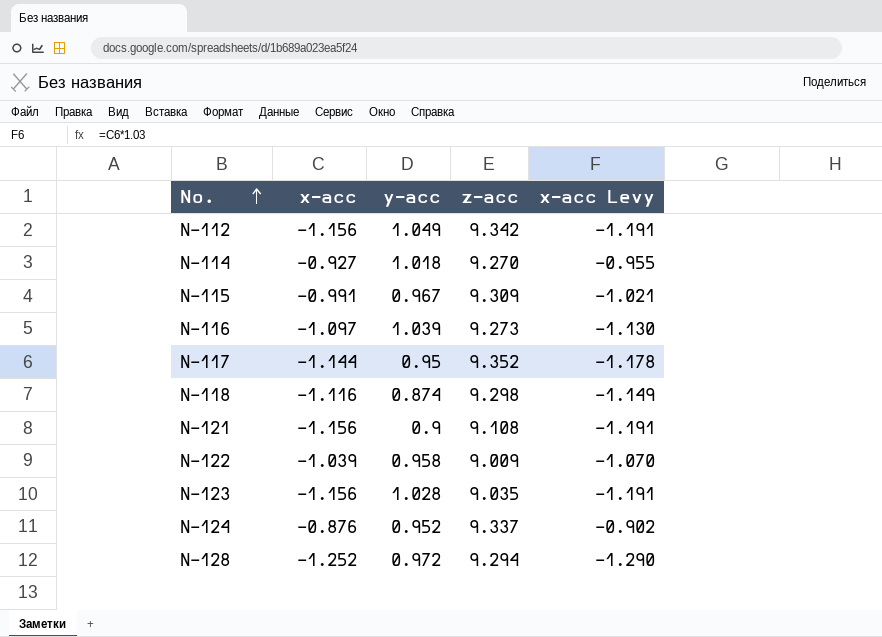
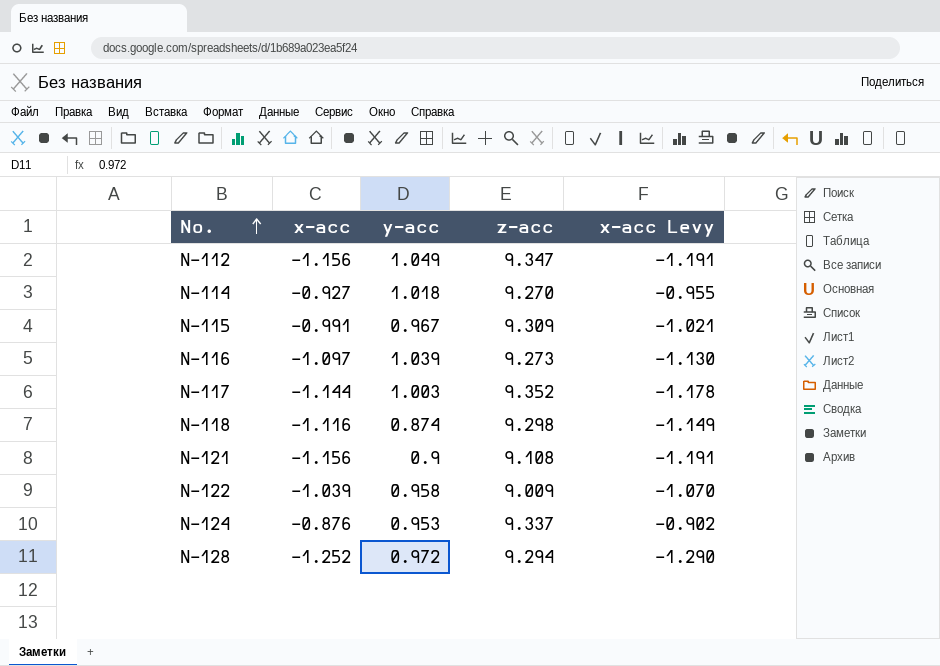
row N-123: -1.156 | 1.028 | 9.035 | -1.191 -> none
N-112 | z-acc: 9.342 -> 9.347
N-117 | y-acc: 0.95 -> 1.003
N-124 | y-acc: 0.952 -> 0.953

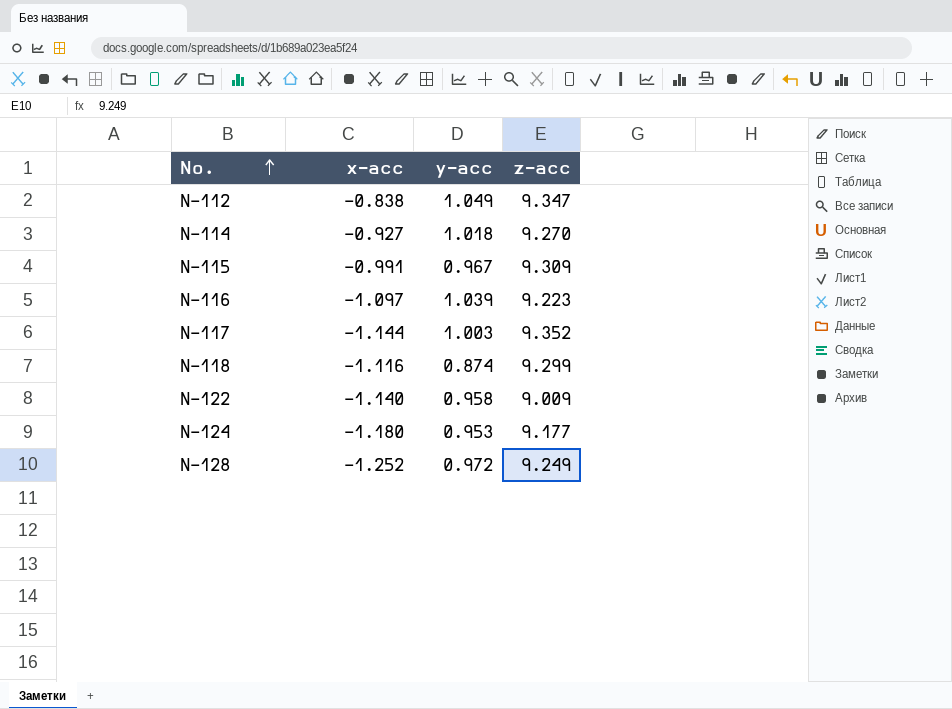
column x-acc Levy | formula: [x-acc] * 1.03 -> none
row N-121: -1.156 | 0.9 | 9.108 | -1.191 -> none
N-112 | x-acc: -1.156 -> -0.838
N-116 | z-acc: 9.273 -> 9.223
N-118 | z-acc: 9.298 -> 9.299
N-122 | x-acc: -1.039 -> -1.140
N-124 | x-acc: -0.876 -> -1.180
N-124 | z-acc: 9.337 -> 9.177
N-128 | z-acc: 9.294 -> 9.249

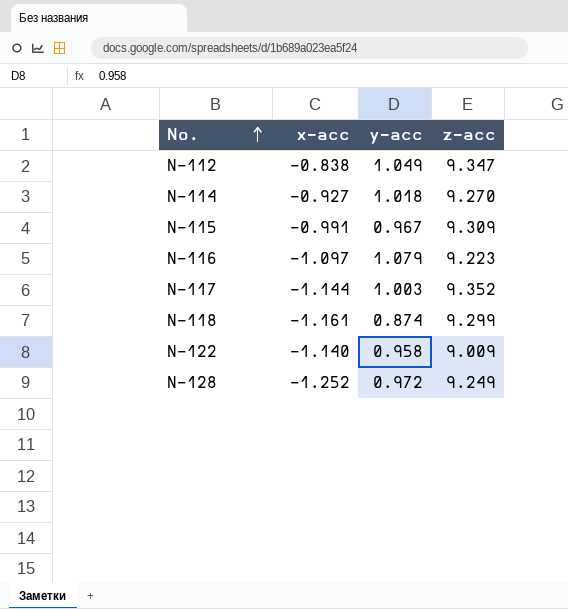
row N-124: -1.180 | 0.953 | 9.177 -> none
N-116 | y-acc: 1.039 -> 1.079
N-118 | x-acc: -1.116 -> -1.161

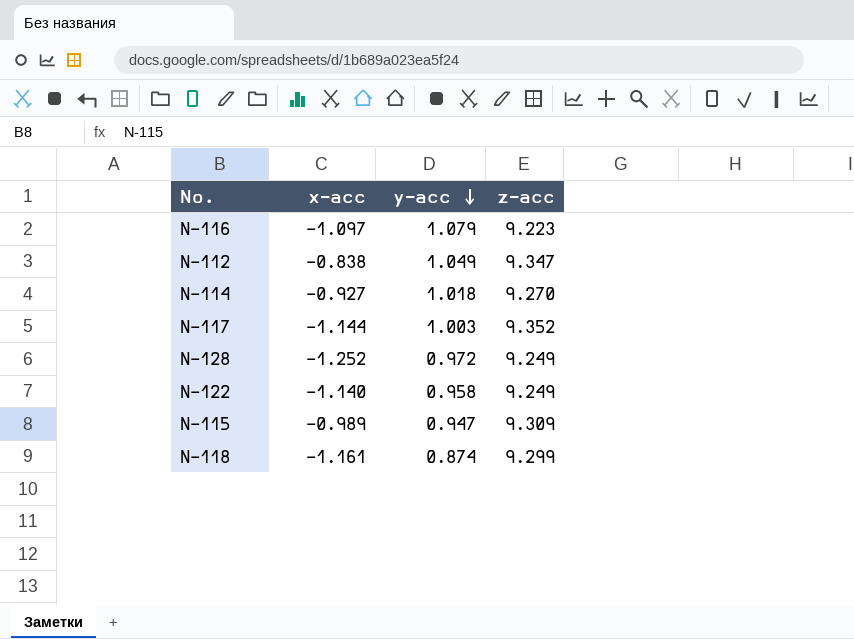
row order: No. ascending -> y-acc descending
N-122 | z-acc: 9.009 -> 9.249
N-115 | x-acc: -0.991 -> -0.989
N-115 | y-acc: 0.967 -> 0.947

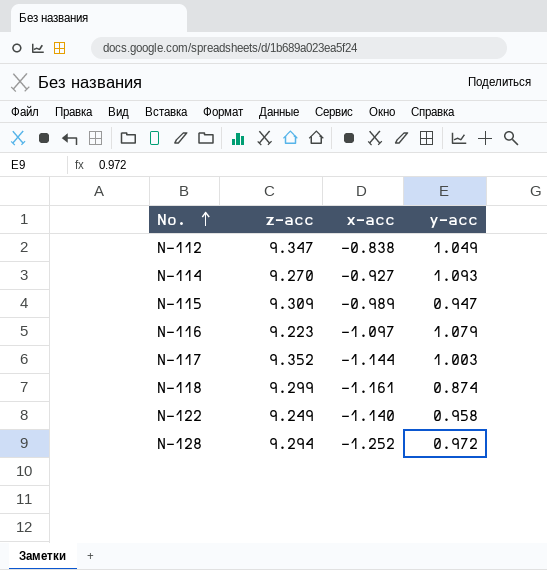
row order: y-acc descending -> No. ascending
column z-acc | position: 4 -> 2
N-114 | y-acc: 1.018 -> 1.093
N-128 | z-acc: 9.249 -> 9.294

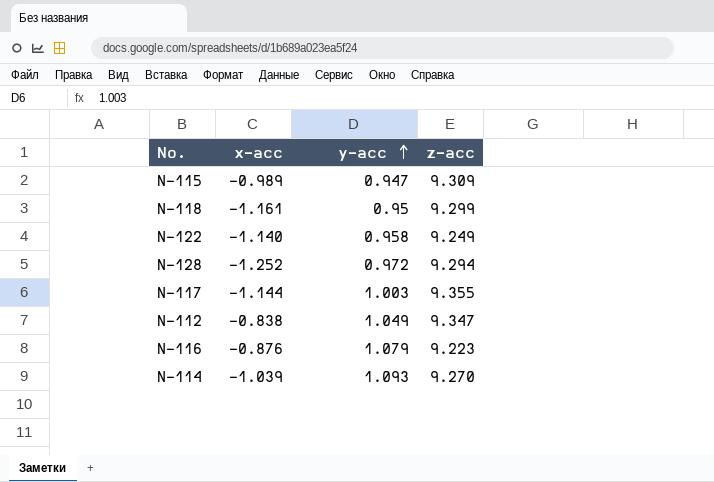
row order: No. ascending -> y-acc ascending
column z-acc | position: 2 -> 4
N-118 | y-acc: 0.874 -> 0.95
N-117 | z-acc: 9.352 -> 9.355
N-116 | x-acc: -1.097 -> -0.876
N-114 | x-acc: -0.927 -> -1.039

